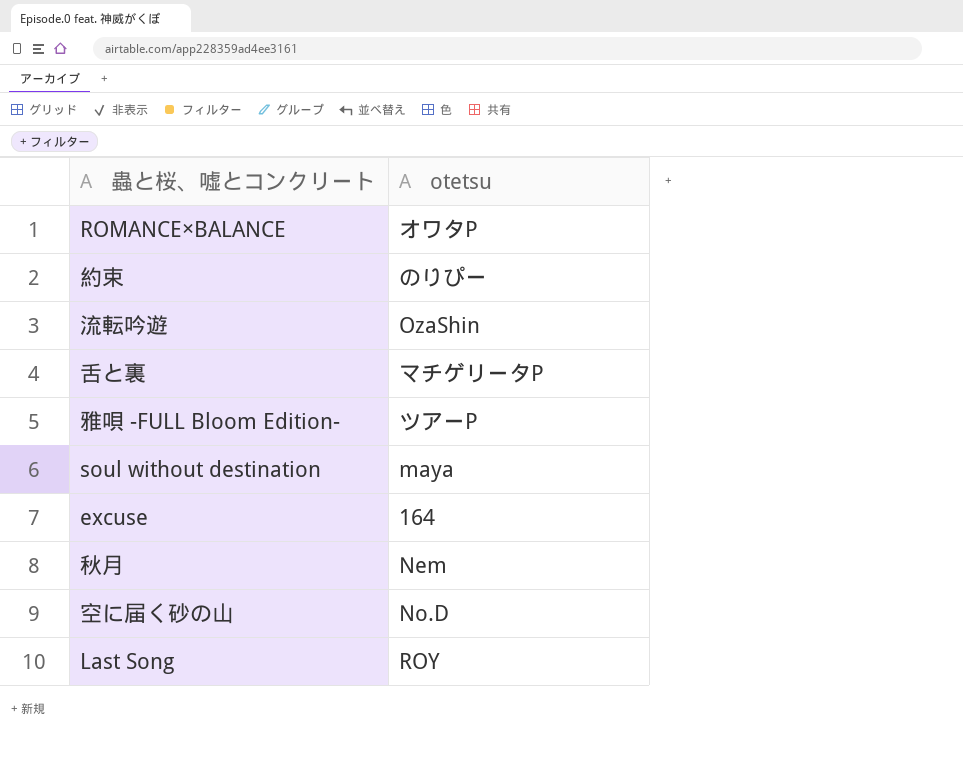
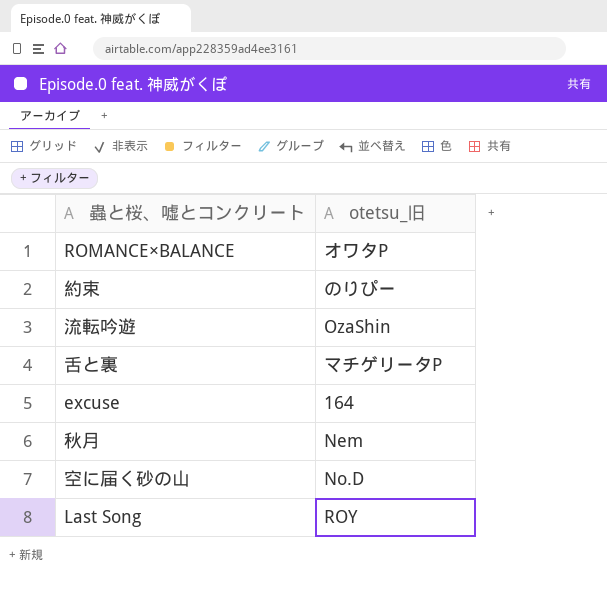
column name: otetsu -> otetsu_旧
row 雅唄 -FULL Bloom Edition-: ツアーP -> none
row soul without destination: maya -> none

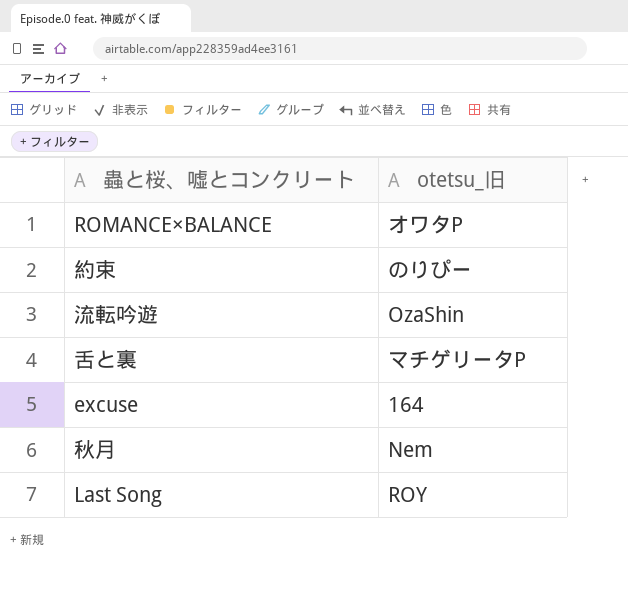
row 空に届く砂の山: No.D -> none

